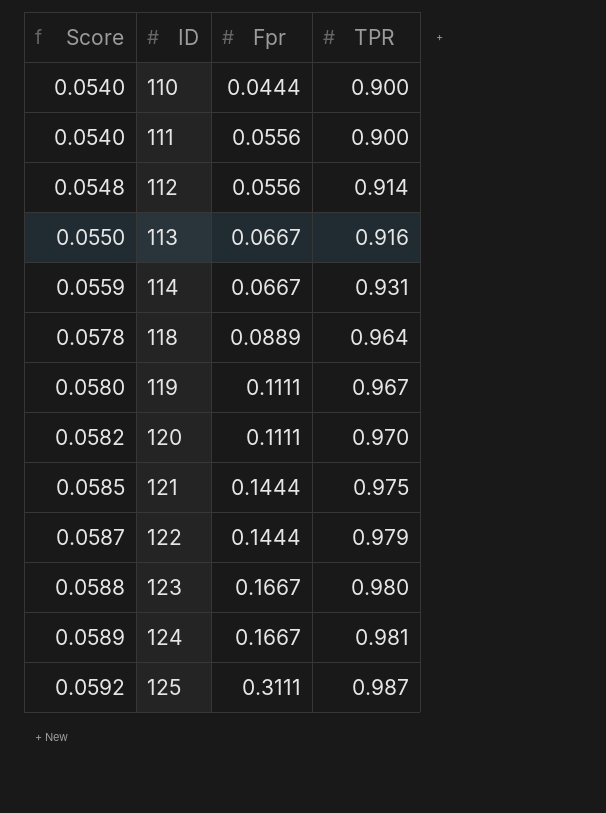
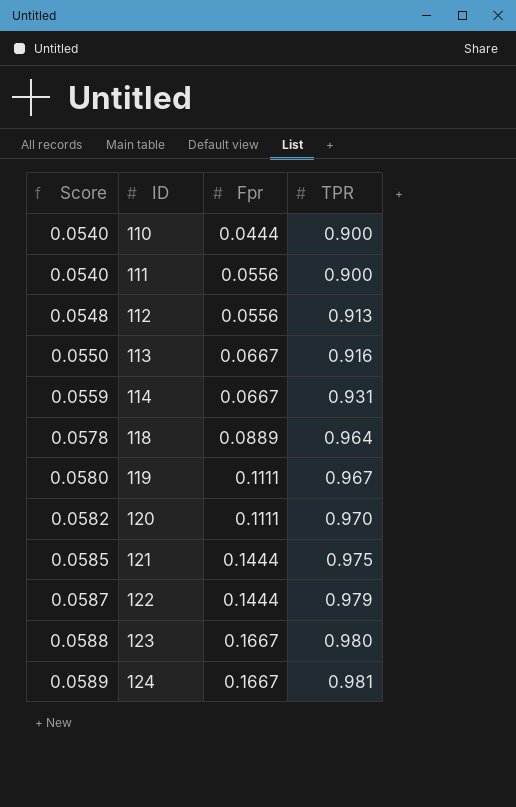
row 125: 0.0592 | 0.3111 | 0.987 -> none
112 | TPR: 0.914 -> 0.913

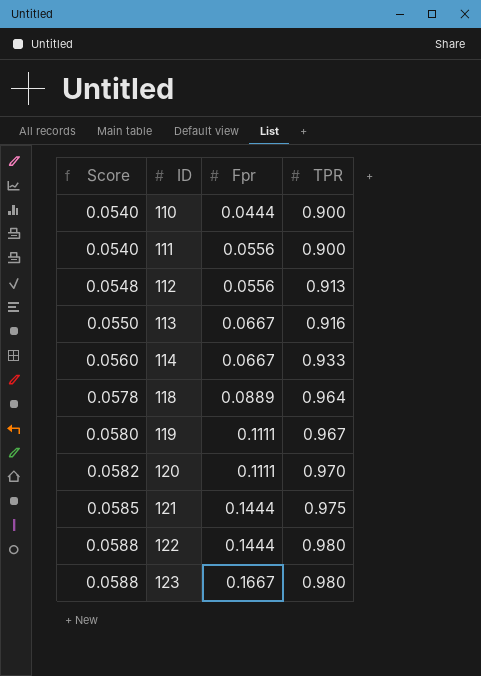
row 124: 0.0589 | 0.1667 | 0.981 -> none
114 | Score: 0.0559 -> 0.0560
114 | TPR: 0.931 -> 0.933
122 | Score: 0.0587 -> 0.0588
122 | TPR: 0.979 -> 0.980

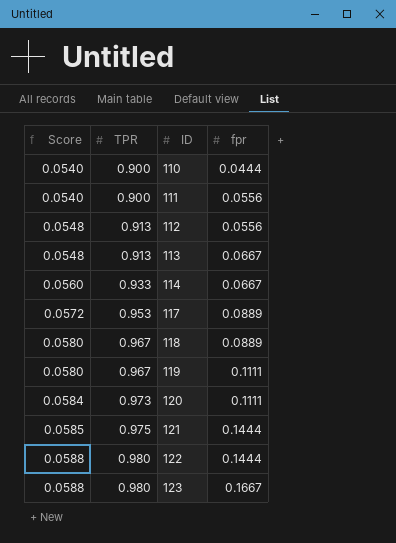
column TPR | position: 4 -> 2
column name: Fpr -> fpr
113 | Score: 0.0550 -> 0.0548
113 | TPR: 0.916 -> 0.913
row 117: none -> 0.0572 | 0.953 | 0.0889
118 | Score: 0.0578 -> 0.0580
118 | TPR: 0.964 -> 0.967
120 | Score: 0.0582 -> 0.0584
120 | TPR: 0.970 -> 0.973

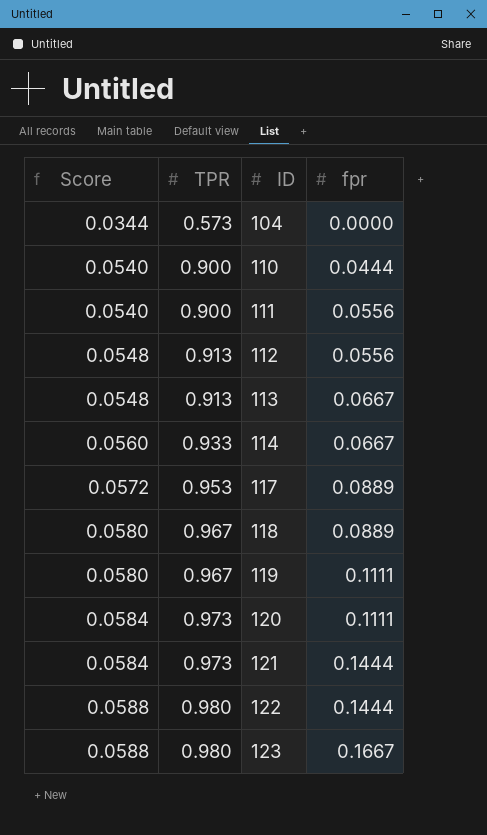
row 104: none -> 0.0344 | 0.573 | 0.0000
121 | Score: 0.0585 -> 0.0584
121 | TPR: 0.975 -> 0.973

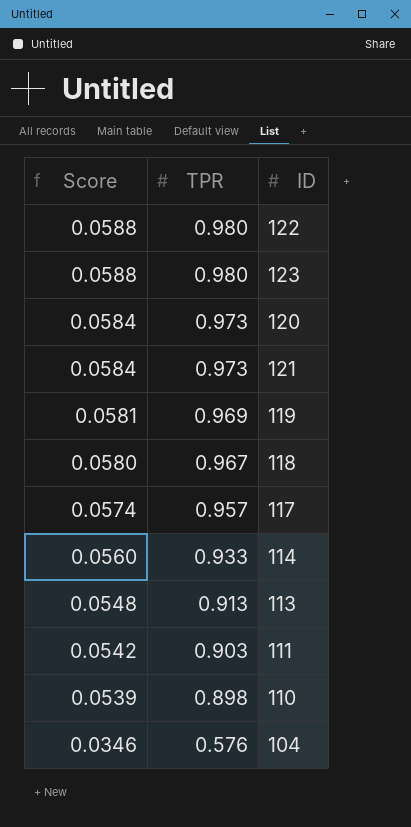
row order: Score ascending -> Score descending
column fpr | position: 4 -> none
row 112: 0.0548 | 0.913 | 0.0556 -> none
119 | Score: 0.0580 -> 0.0581
119 | TPR: 0.967 -> 0.969
117 | Score: 0.0572 -> 0.0574
117 | TPR: 0.953 -> 0.957
111 | Score: 0.0540 -> 0.0542
111 | TPR: 0.900 -> 0.903
110 | Score: 0.0540 -> 0.0539
110 | TPR: 0.900 -> 0.898
104 | Score: 0.0344 -> 0.0346
104 | TPR: 0.573 -> 0.576

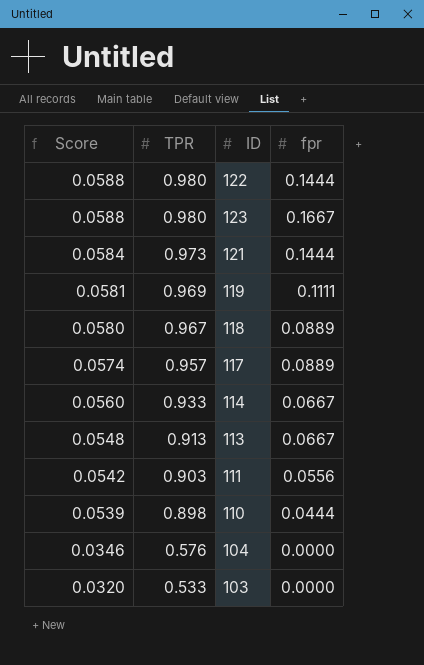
column fpr | position: none -> 4
row 120: 0.0584 | 0.973 -> none
row 103: none -> 0.0320 | 0.533 | 0.0000

